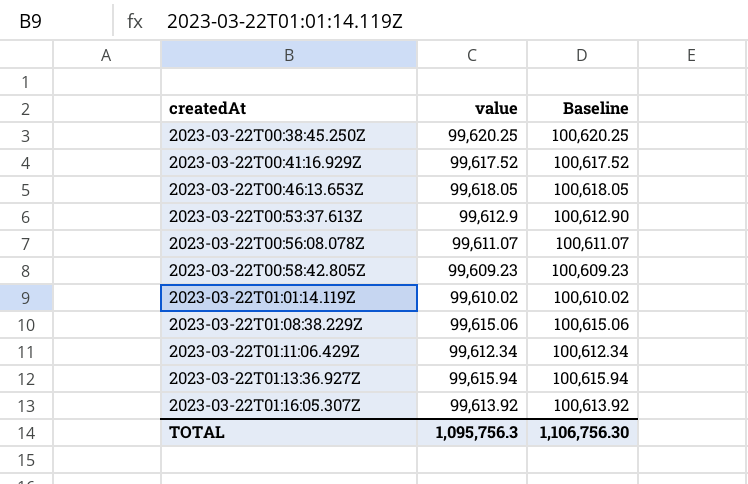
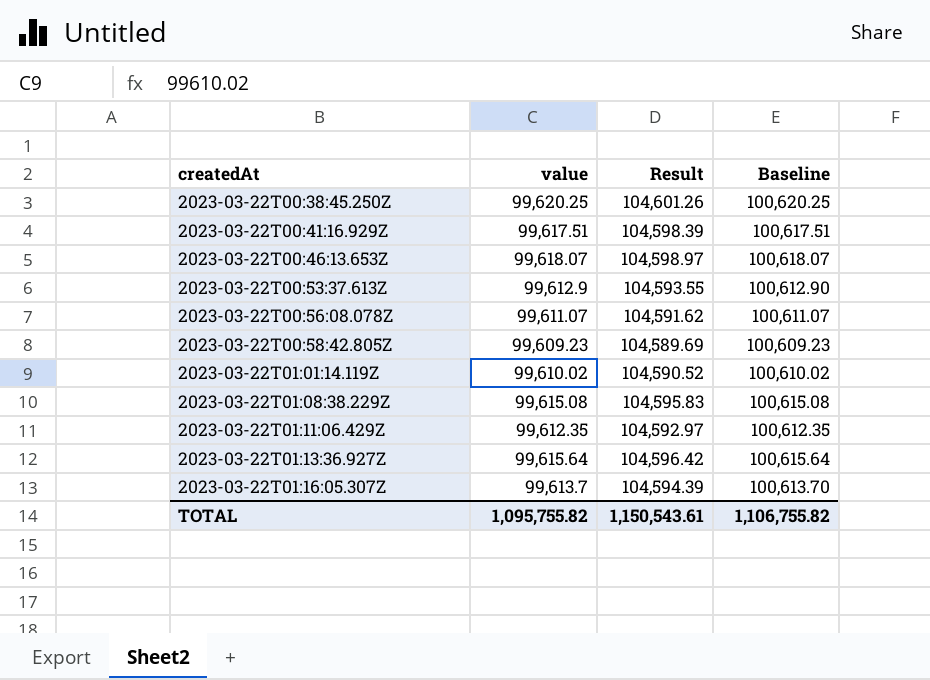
column Result | formula: none -> [value] * 1.05
2023-03-22T00:41:16.929Z | value: 99,617.52 -> 99,617.51
2023-03-22T00:41:16.929Z | Baseline: 100,617.52 -> 100,617.51
2023-03-22T00:46:13.653Z | value: 99,618.05 -> 99,618.07
2023-03-22T00:46:13.653Z | Baseline: 100,618.05 -> 100,618.07
2023-03-22T01:08:38.229Z | value: 99,615.06 -> 99,615.08
2023-03-22T01:08:38.229Z | Baseline: 100,615.06 -> 100,615.08
2023-03-22T01:11:06.429Z | value: 99,612.34 -> 99,612.35
2023-03-22T01:11:06.429Z | Baseline: 100,612.34 -> 100,612.35
2023-03-22T01:13:36.927Z | value: 99,615.94 -> 99,615.64
2023-03-22T01:13:36.927Z | Baseline: 100,615.94 -> 100,615.64
2023-03-22T01:16:05.307Z | value: 99,613.92 -> 99,613.7
2023-03-22T01:16:05.307Z | Baseline: 100,613.92 -> 100,613.70
TOTAL | value: 1,095,756.3 -> 1,095,755.82
TOTAL | Baseline: 1,106,756.30 -> 1,106,755.82

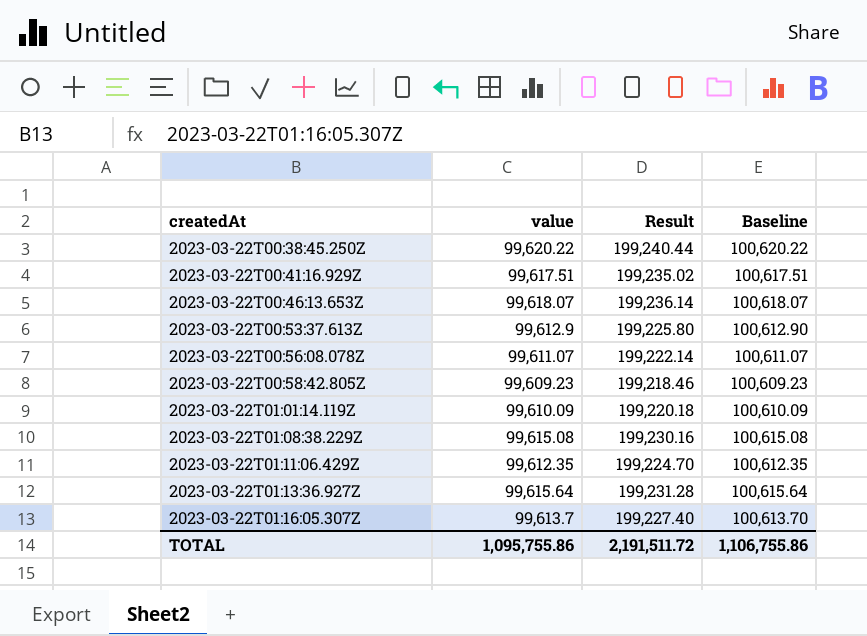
column Result | formula: [value] * 1.05 -> [value] * 2
2023-03-22T00:38:45.250Z | value: 99,620.25 -> 99,620.22
2023-03-22T00:38:45.250Z | Baseline: 100,620.25 -> 100,620.22
2023-03-22T01:01:14.119Z | value: 99,610.02 -> 99,610.09
2023-03-22T01:01:14.119Z | Baseline: 100,610.02 -> 100,610.09
TOTAL | value: 1,095,755.82 -> 1,095,755.86
TOTAL | Result: 1,150,543.61 -> 2,191,511.72
TOTAL | Baseline: 1,106,755.82 -> 1,106,755.86

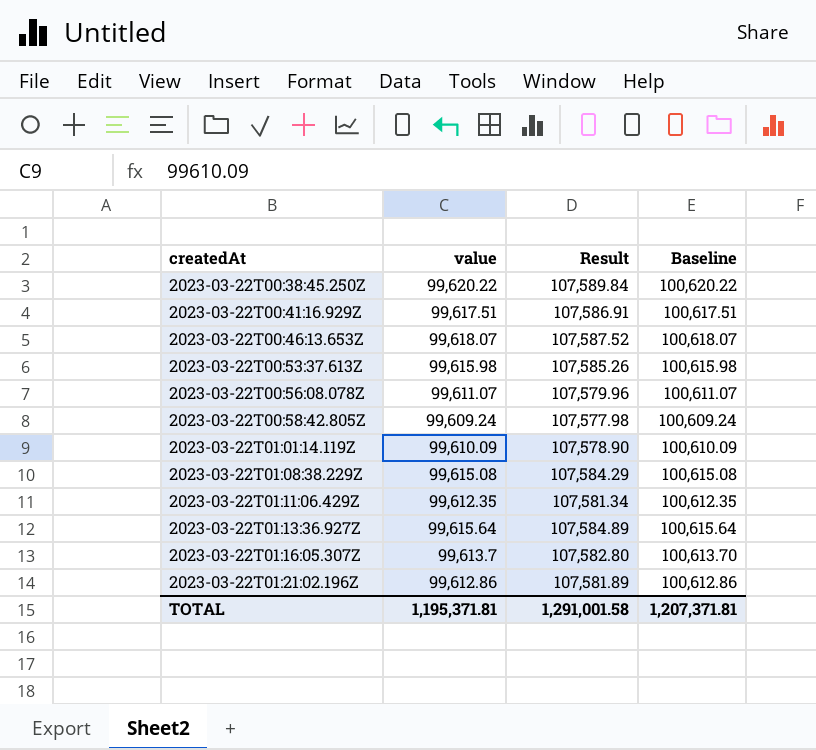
column Result | formula: [value] * 2 -> [value] * 1.08
2023-03-22T00:53:37.613Z | value: 99,612.9 -> 99,615.98
2023-03-22T00:53:37.613Z | Baseline: 100,612.90 -> 100,615.98
2023-03-22T00:58:42.805Z | value: 99,609.23 -> 99,609.24
2023-03-22T00:58:42.805Z | Baseline: 100,609.23 -> 100,609.24
row 2023-03-22T01:21:02.196Z: none -> 99,612.86 | 107,581.89 | 100,612.86
TOTAL | value: 1,095,755.86 -> 1,195,371.81
TOTAL | Result: 2,191,511.72 -> 1,291,001.58
TOTAL | Baseline: 1,106,755.86 -> 1,207,371.81

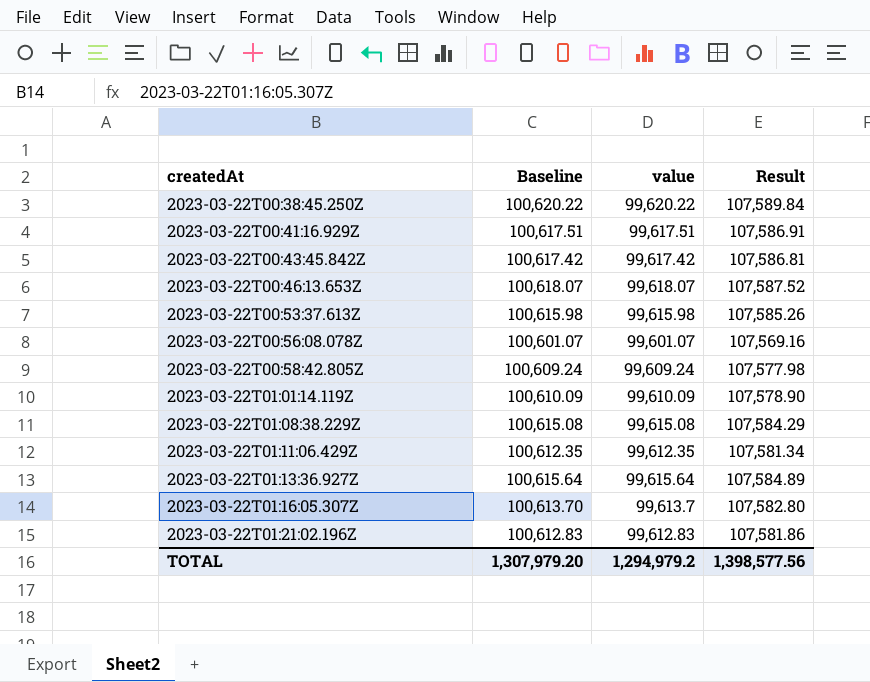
column Baseline | position: 4 -> 2
row 2023-03-22T00:43:45.842Z: none -> 100,617.42 | 99,617.42 | 107,586.81
2023-03-22T00:56:08.078Z | Baseline: 100,611.07 -> 100,601.07
2023-03-22T00:56:08.078Z | value: 99,611.07 -> 99,601.07
2023-03-22T00:56:08.078Z | Result: 107,579.96 -> 107,569.16
2023-03-22T01:21:02.196Z | Baseline: 100,612.86 -> 100,612.83
2023-03-22T01:21:02.196Z | value: 99,612.86 -> 99,612.83
2023-03-22T01:21:02.196Z | Result: 107,581.89 -> 107,581.86
TOTAL | Baseline: 1,207,371.81 -> 1,307,979.20
TOTAL | value: 1,195,371.81 -> 1,294,979.2
TOTAL | Result: 1,291,001.58 -> 1,398,577.56

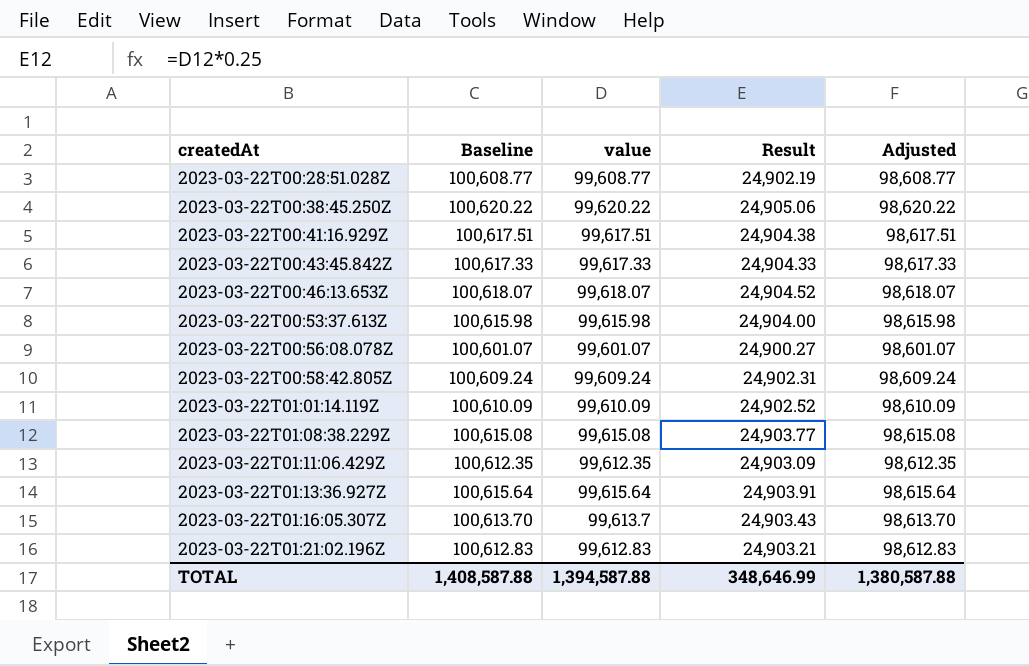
column Result | formula: [value] * 1.08 -> [value] * 0.25
column Adjusted | formula: none -> [value] - 1000
row 2023-03-22T00:28:51.028Z: none -> 100,608.77 | 99,608.77 | 24,902.19 | 98,608.77
2023-03-22T00:43:45.842Z | Baseline: 100,617.42 -> 100,617.33
2023-03-22T00:43:45.842Z | value: 99,617.42 -> 99,617.33
TOTAL | Baseline: 1,307,979.20 -> 1,408,587.88
TOTAL | value: 1,294,979.2 -> 1,394,587.88
TOTAL | Result: 1,398,577.56 -> 348,646.99

